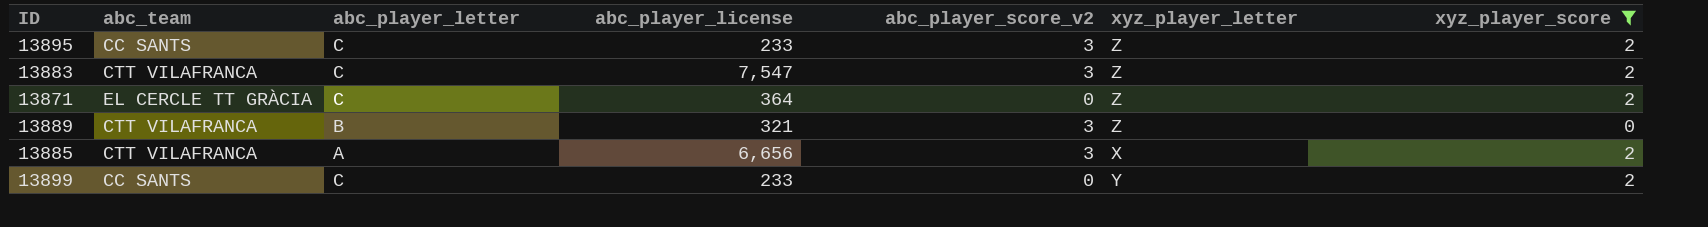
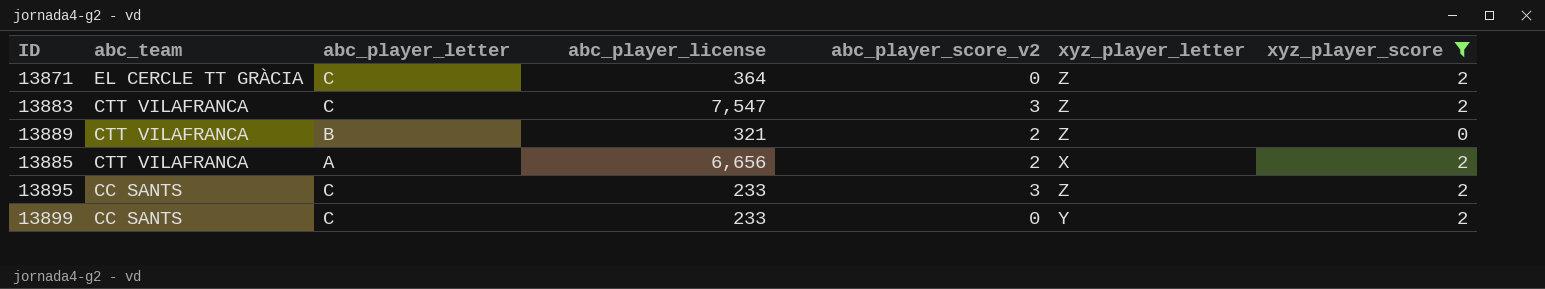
row order: none -> abc_team descending
13889 | abc_player_score_v2: 3 -> 2
13885 | abc_player_score_v2: 3 -> 2

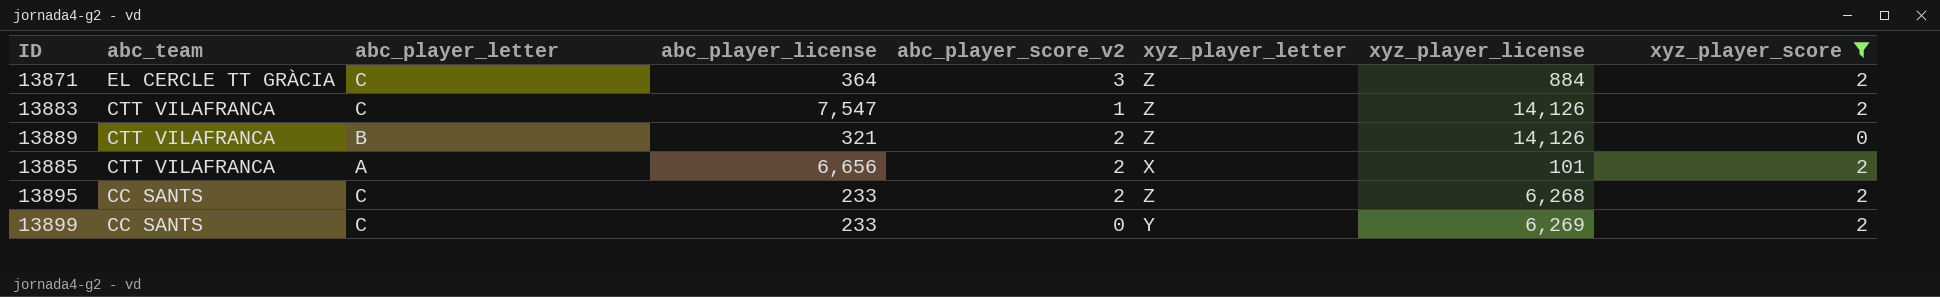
column xyz_player_license | position: none -> 7
13871 | abc_player_score_v2: 0 -> 3
13883 | abc_player_score_v2: 3 -> 1
13895 | abc_player_score_v2: 3 -> 2

